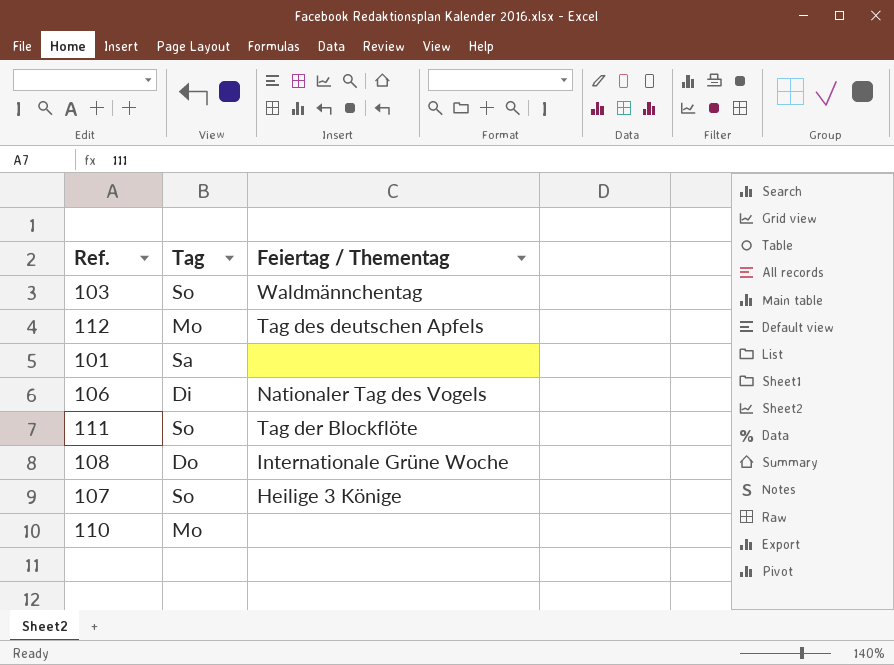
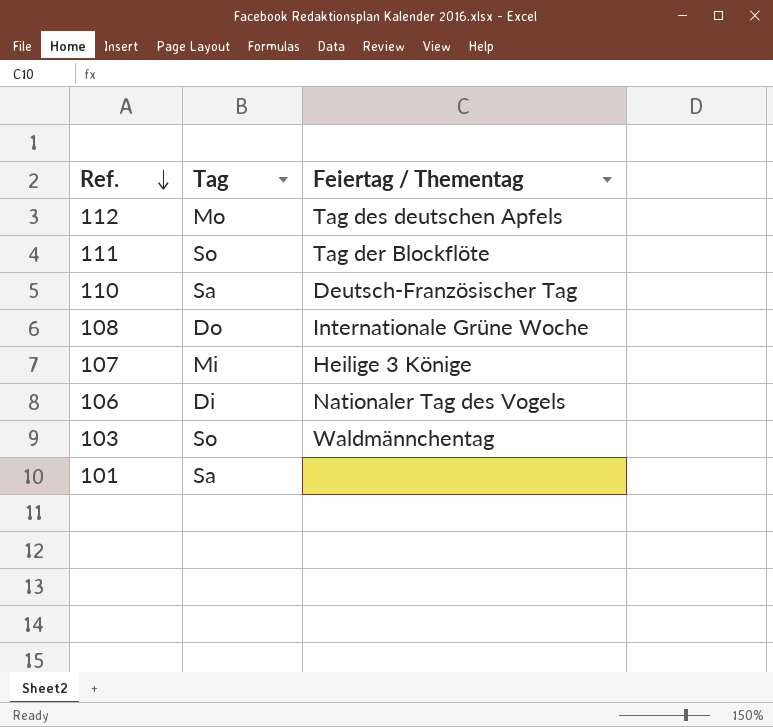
row order: none -> Ref. descending
110 | Tag: Mo -> Sa
110 | Feiertag / Thementag: none -> Deutsch-Französischer Tag
107 | Tag: So -> Mi

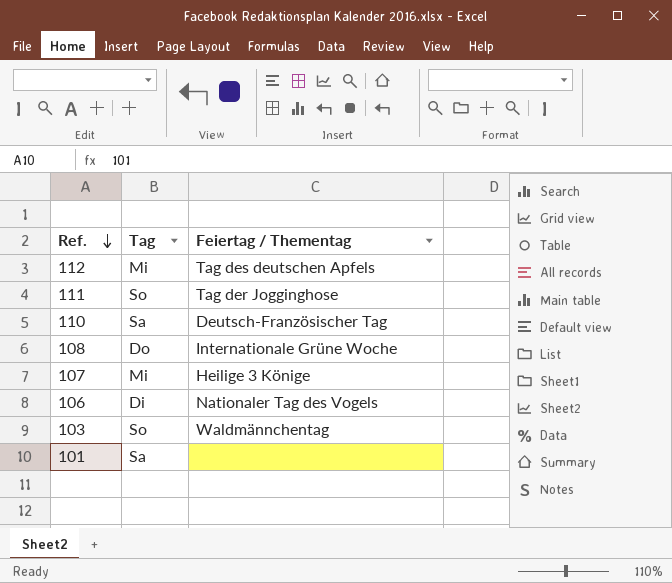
112 | Tag: Mo -> Mi
111 | Feiertag / Thementag: Tag der Blockflöte -> Tag der Jogginghose

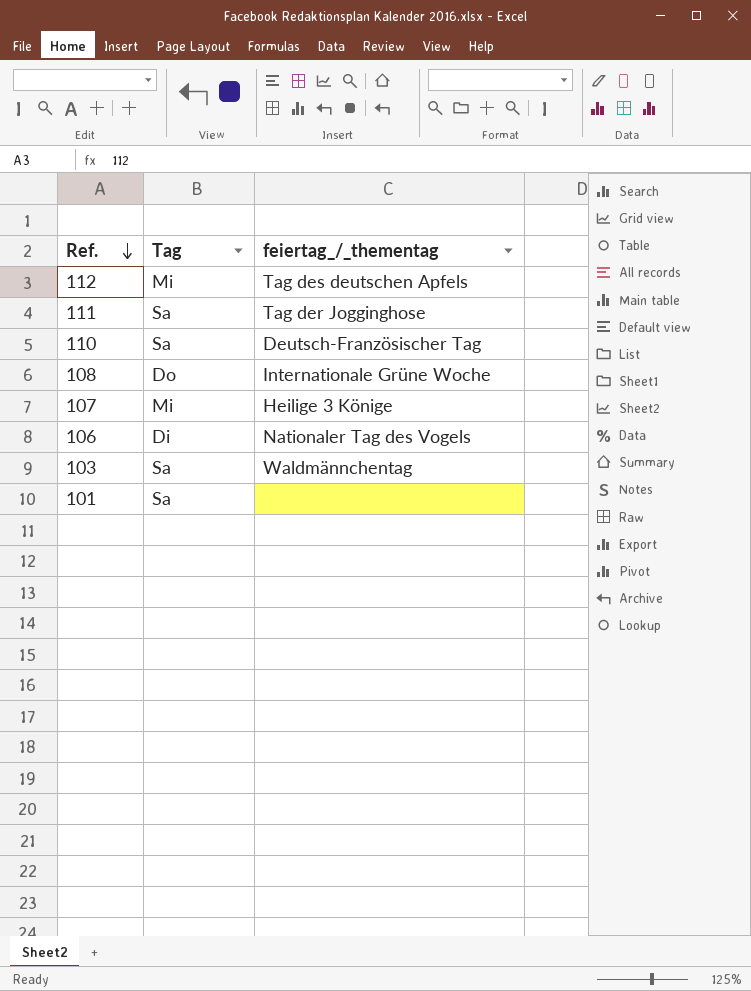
column name: Feiertag / Thementag -> feiertag_/_thementag
111 | Tag: So -> Sa
103 | Tag: So -> Sa

